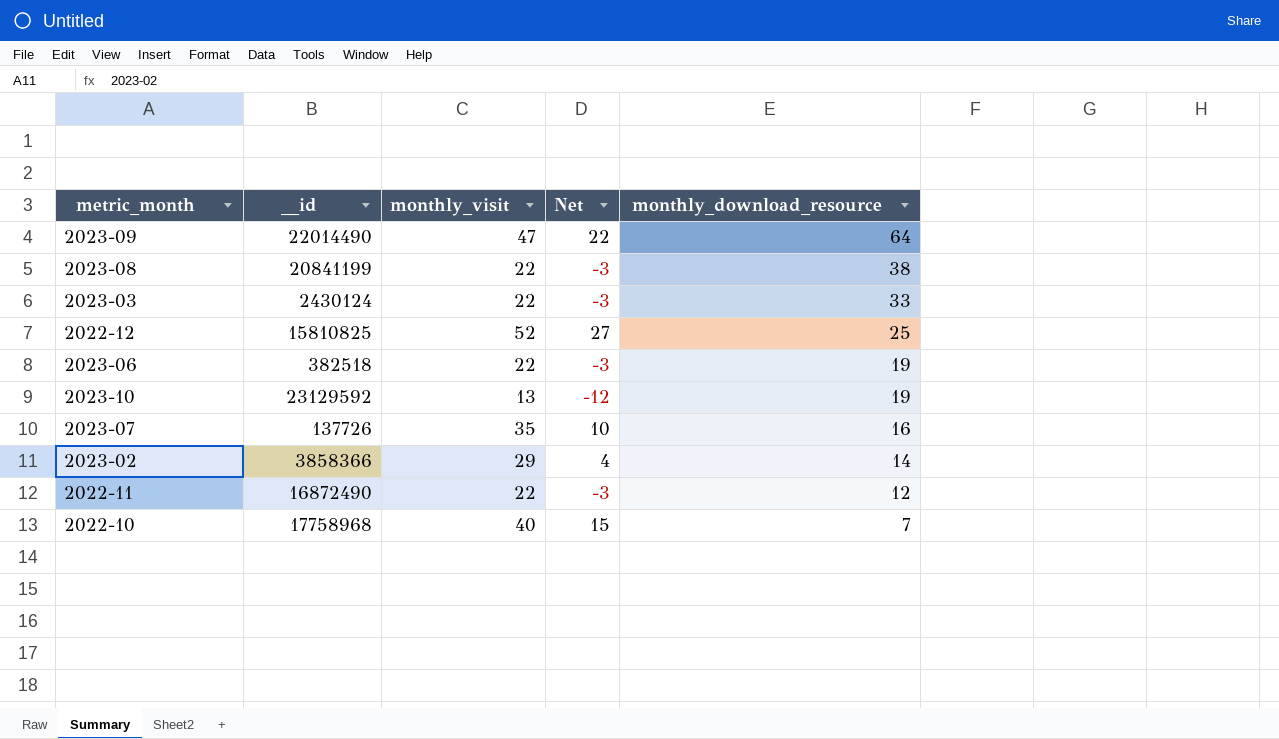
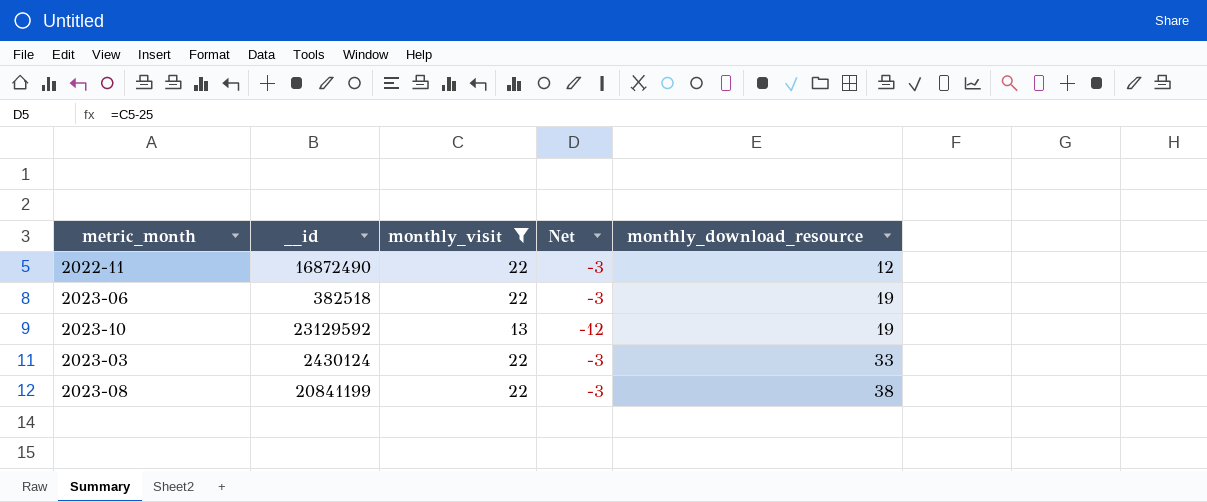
filter: none -> monthly_visit <= 22
row order: monthly_download_resource descending -> monthly_download_resource ascending

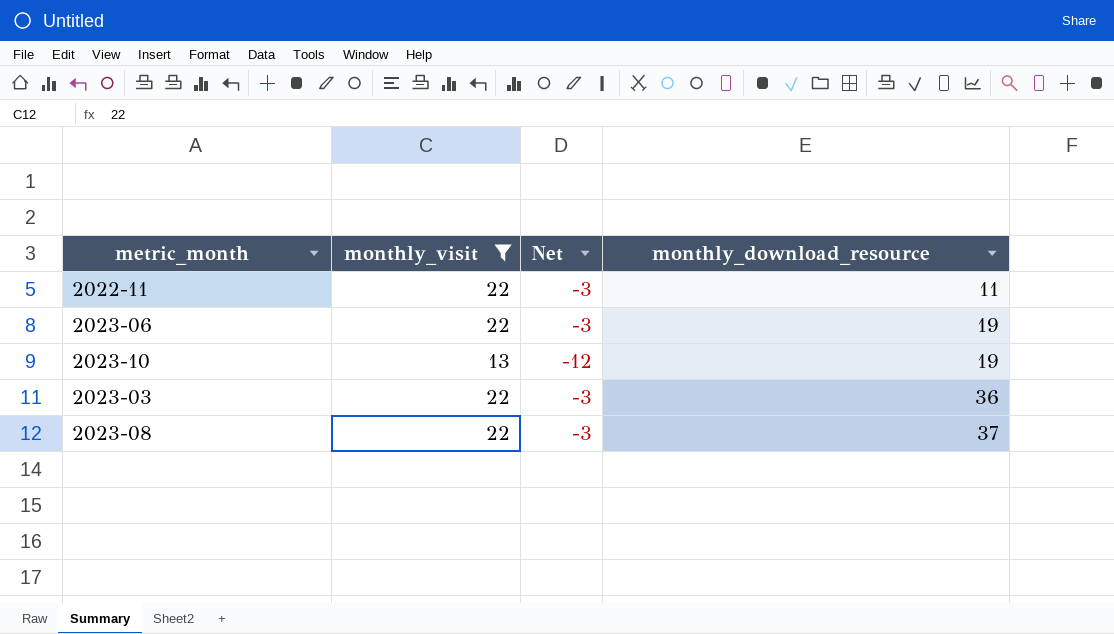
column __id | position: 2 -> none
2022-11 | monthly_download_resource: 12 -> 11
2023-03 | monthly_download_resource: 33 -> 36
2023-08 | monthly_download_resource: 38 -> 37

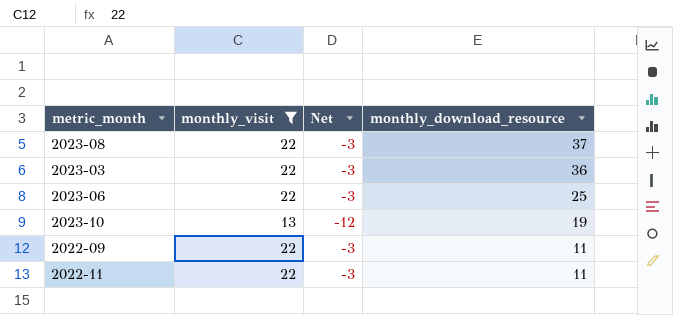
row order: monthly_download_resource ascending -> monthly_download_resource descending
2023-06 | monthly_download_resource: 19 -> 25
row 2022-09: none -> 22 | -3 | 11

